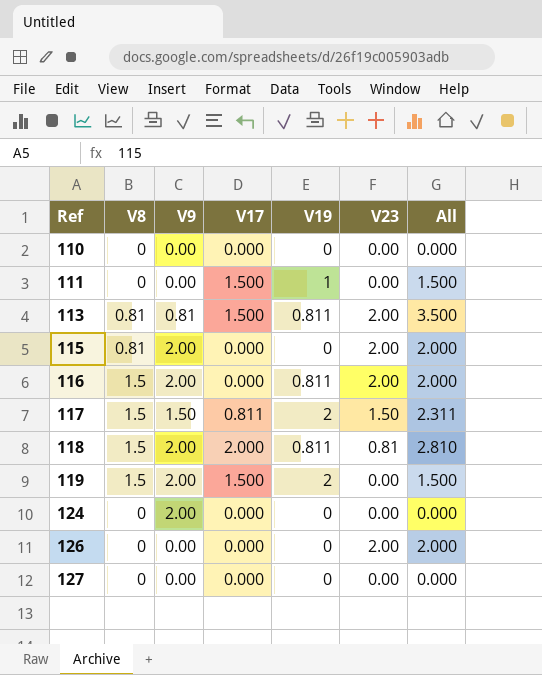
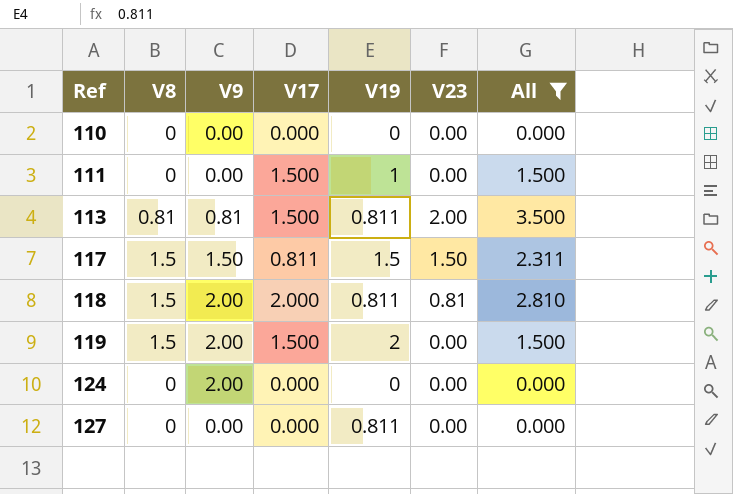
filter: none -> All != 2.000
117 | V19: 2 -> 1.5
127 | V19: 0 -> 0.811

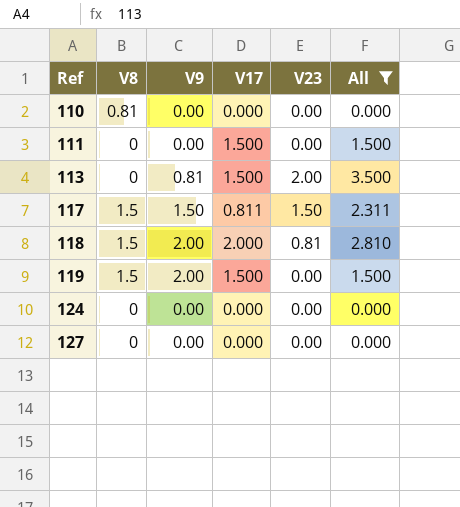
column V19 | position: 5 -> none
110 | V8: 0 -> 0.81
113 | V8: 0.81 -> 0
124 | V9: 2.00 -> 0.00

